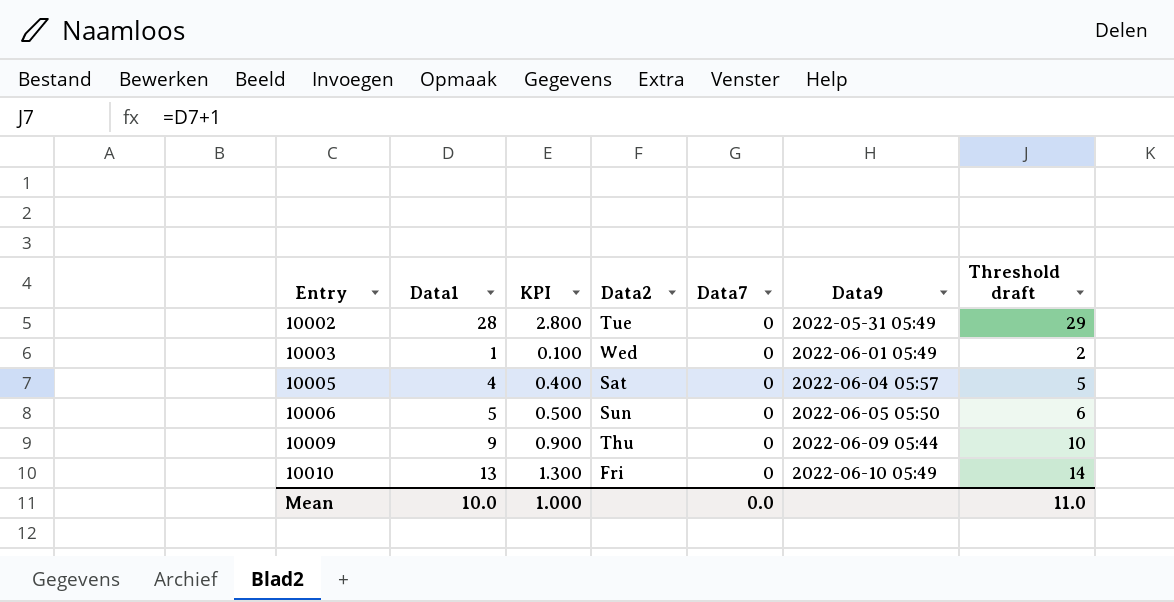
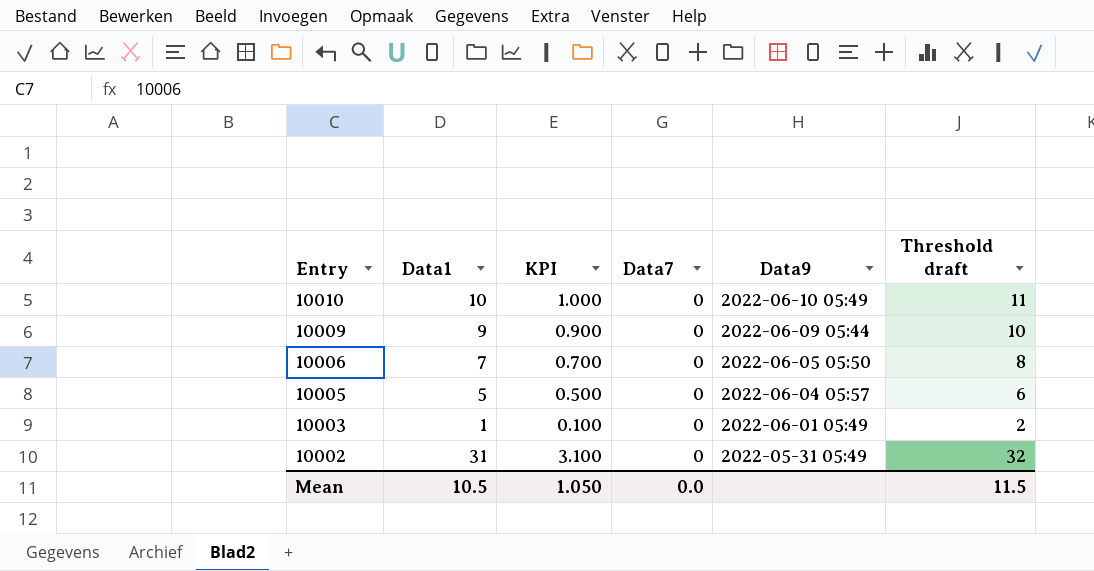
row order: Entry ascending -> Entry descending
column Data2 | position: 4 -> none
10010 | Data1: 13 -> 10
10010 | KPI: 1.300 -> 1.000
10010 | Threshold draft: 14 -> 11
10006 | Data1: 5 -> 7
10006 | KPI: 0.500 -> 0.700
10006 | Threshold draft: 6 -> 8
10005 | Data1: 4 -> 5
10005 | KPI: 0.400 -> 0.500
10005 | Threshold draft: 5 -> 6
10002 | Data1: 28 -> 31
10002 | KPI: 2.800 -> 3.100
10002 | Threshold draft: 29 -> 32
Mean | Data1: 10.0 -> 10.5
Mean | KPI: 1.000 -> 1.050
Mean | Threshold draft: 11.0 -> 11.5

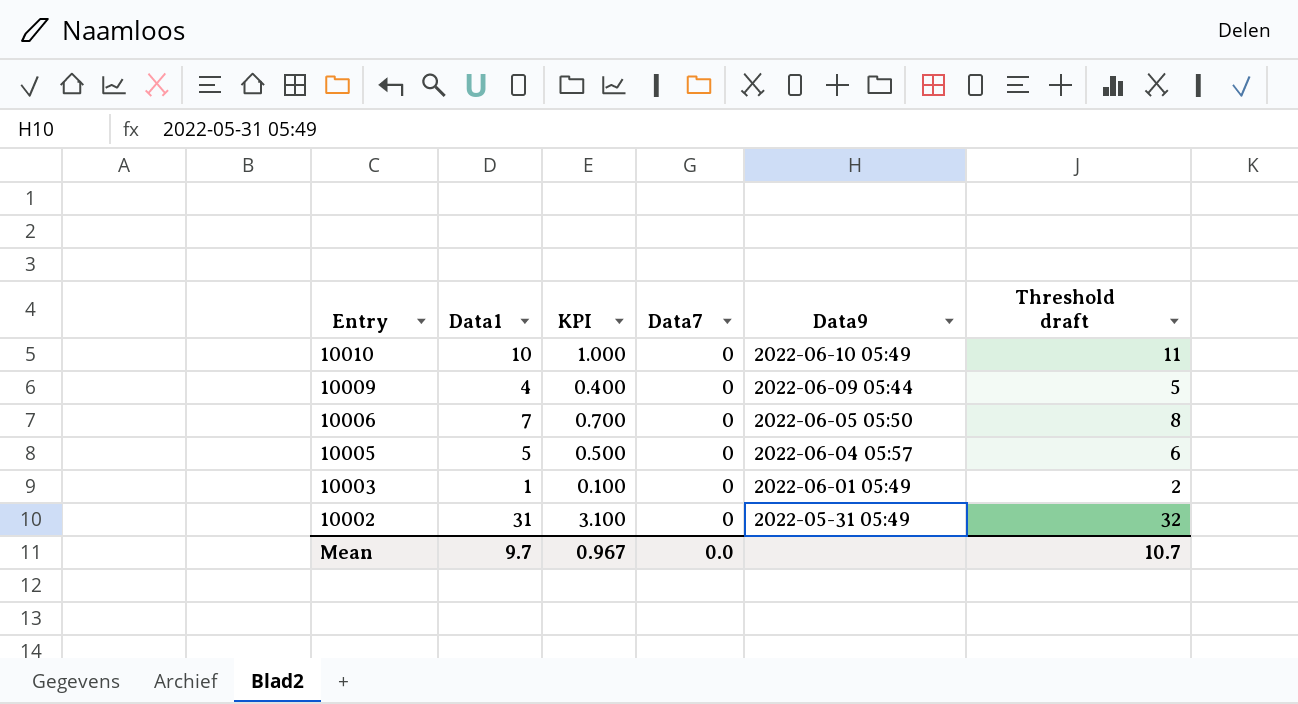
10009 | Data1: 9 -> 4
10009 | KPI: 0.900 -> 0.400
10009 | Threshold draft: 10 -> 5
Mean | Data1: 10.5 -> 9.7
Mean | KPI: 1.050 -> 0.967
Mean | Threshold draft: 11.5 -> 10.7

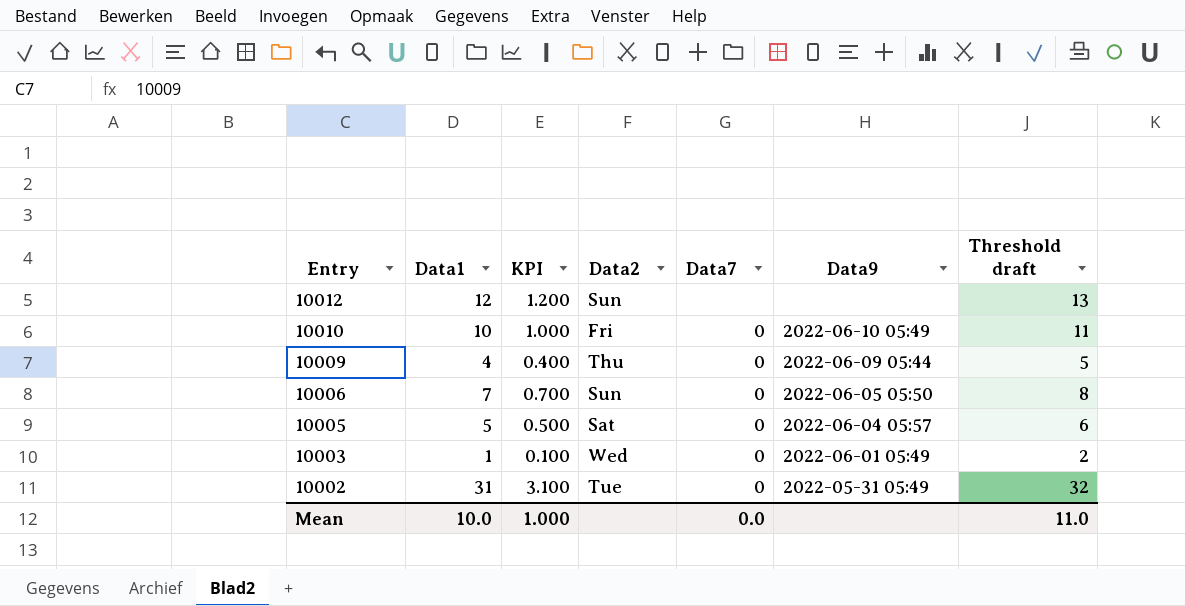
column Data2 | position: none -> 4
row 10012: none -> 12 | 1.200 | Sun | none | none | 13
Mean | Data1: 9.7 -> 10.0
Mean | KPI: 0.967 -> 1.000
Mean | Threshold draft: 10.7 -> 11.0

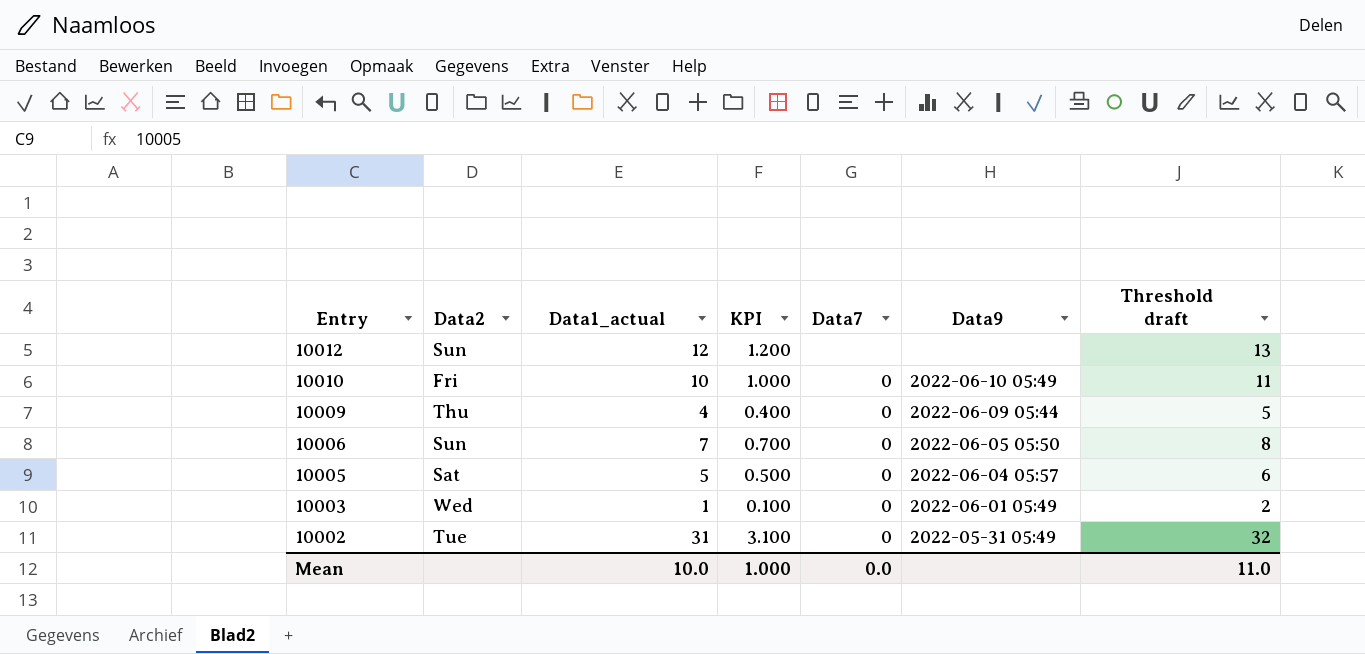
column Data2 | position: 4 -> 2
column name: Data1 -> Data1_actual

